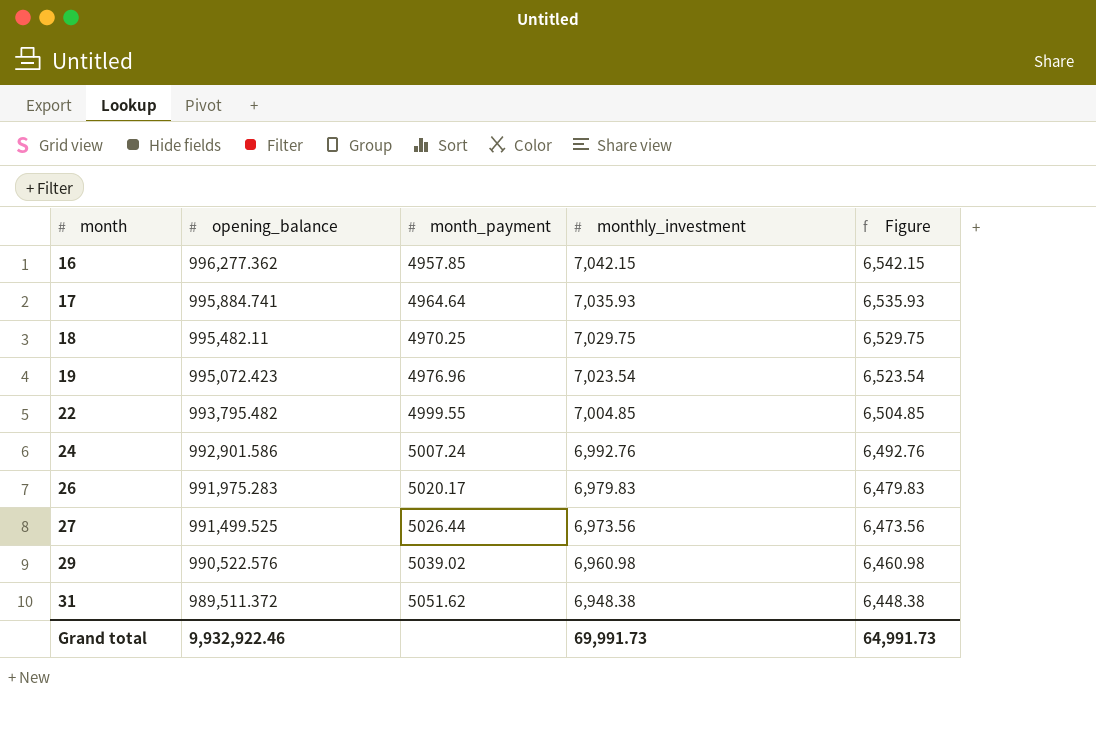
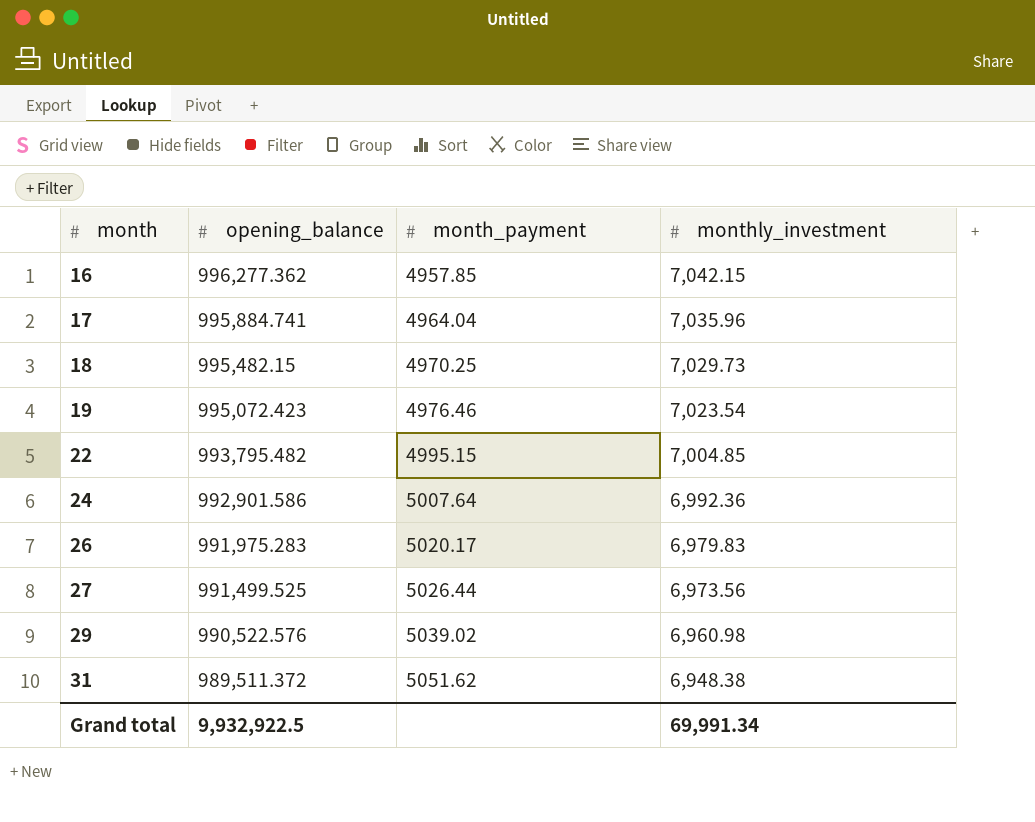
column Figure | formula: [monthly_investment] - 500 -> none
17 | month_payment: 4964.64 -> 4964.04
17 | monthly_investment: 7,035.93 -> 7,035.96
18 | opening_balance: 995,482.11 -> 995,482.15
18 | monthly_investment: 7,029.75 -> 7,029.73
19 | month_payment: 4976.96 -> 4976.46
22 | month_payment: 4999.55 -> 4995.15
24 | month_payment: 5007.24 -> 5007.64
24 | monthly_investment: 6,992.76 -> 6,992.36
Grand total | opening_balance: 9,932,922.46 -> 9,932,922.5
Grand total | monthly_investment: 69,991.73 -> 69,991.34

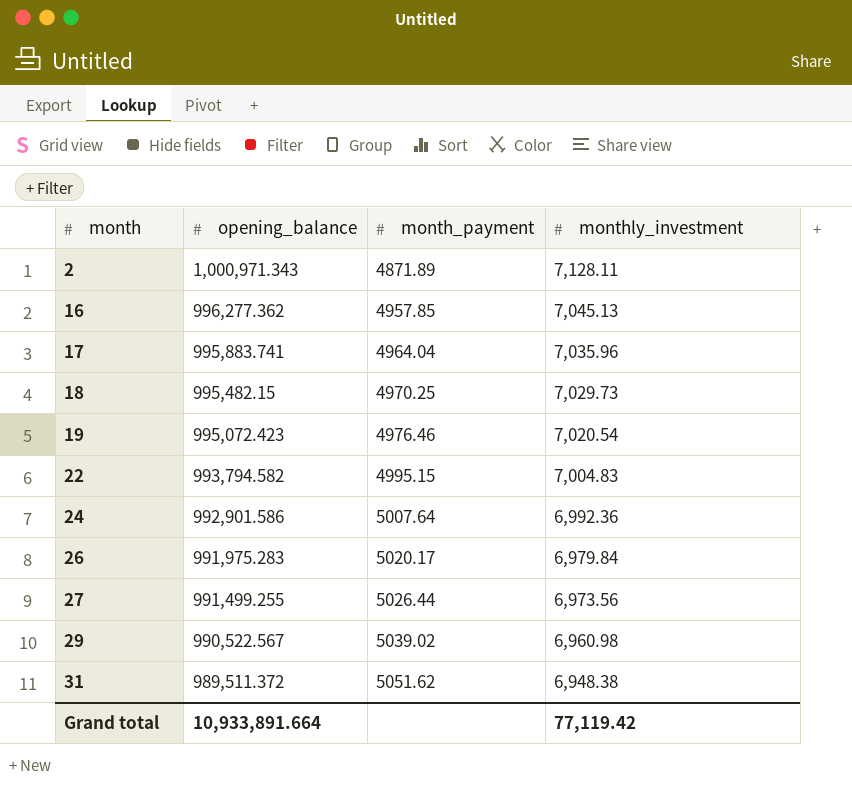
row 2: none -> 1,000,971.343 | 4871.89 | 7,128.11
16 | monthly_investment: 7,042.15 -> 7,045.13
17 | opening_balance: 995,884.741 -> 995,883.741
19 | monthly_investment: 7,023.54 -> 7,020.54
22 | opening_balance: 993,795.482 -> 993,794.582
22 | monthly_investment: 7,004.85 -> 7,004.83
26 | monthly_investment: 6,979.83 -> 6,979.84
27 | opening_balance: 991,499.525 -> 991,499.255
29 | opening_balance: 990,522.576 -> 990,522.567
Grand total | opening_balance: 9,932,922.5 -> 10,933,891.664
Grand total | monthly_investment: 69,991.34 -> 77,119.42

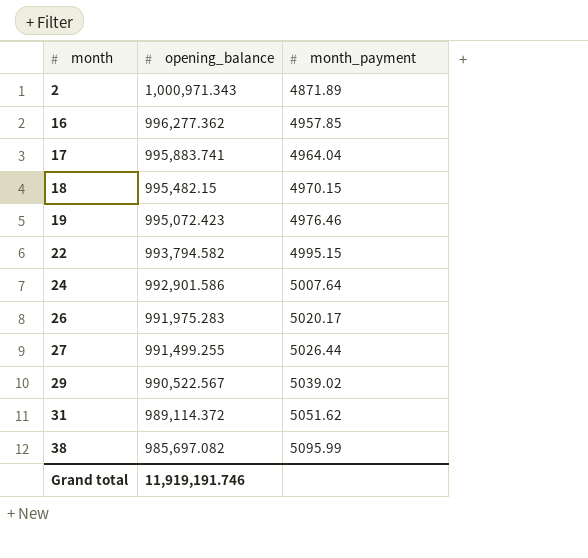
column monthly_investment | position: 4 -> none
18 | month_payment: 4970.25 -> 4970.15
31 | opening_balance: 989,511.372 -> 989,114.372
row 38: none -> 985,697.082 | 5095.99
Grand total | opening_balance: 10,933,891.664 -> 11,919,191.746

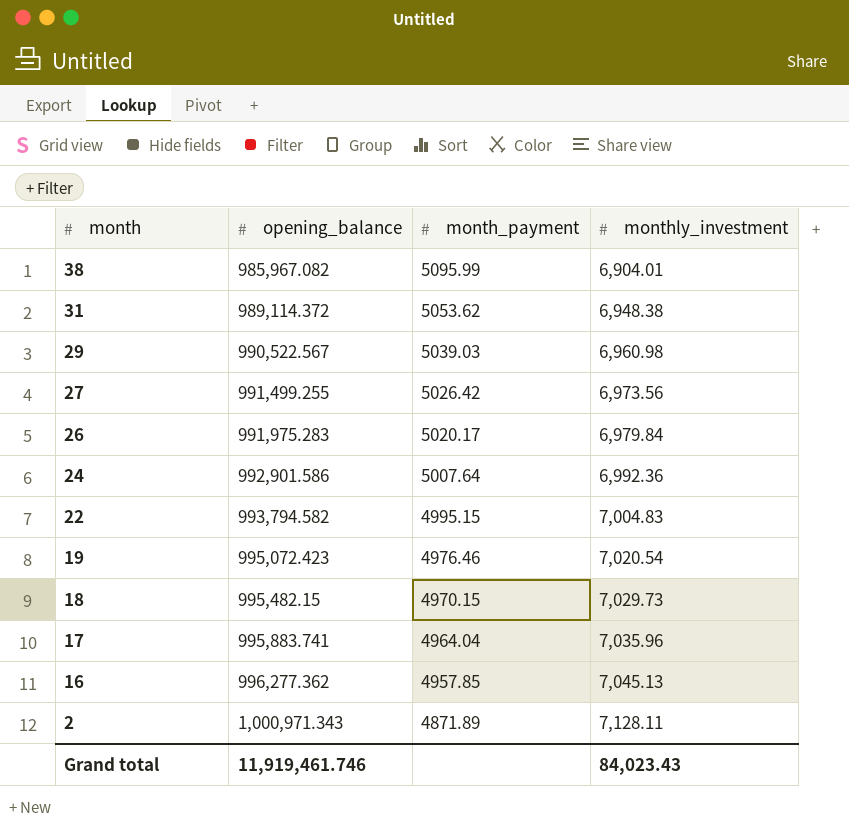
row order: month ascending -> month descending
column monthly_investment | position: none -> 4
38 | opening_balance: 985,697.082 -> 985,967.082
31 | month_payment: 5051.62 -> 5053.62
29 | month_payment: 5039.02 -> 5039.03
27 | month_payment: 5026.44 -> 5026.42
Grand total | opening_balance: 11,919,191.746 -> 11,919,461.746

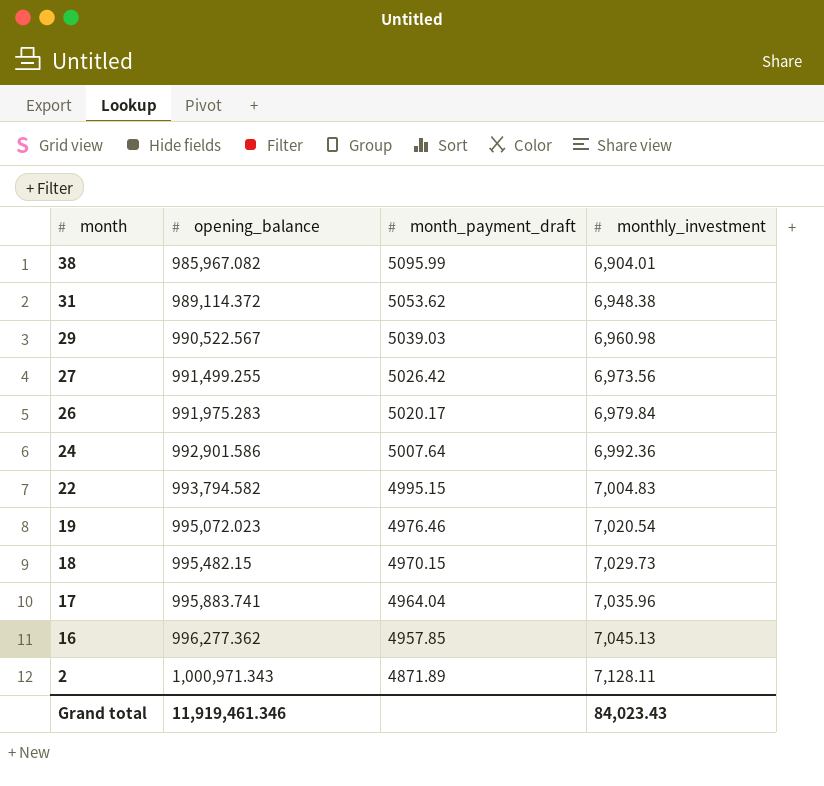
column name: month_payment -> month_payment_draft
19 | opening_balance: 995,072.423 -> 995,072.023
Grand total | opening_balance: 11,919,461.746 -> 11,919,461.346

